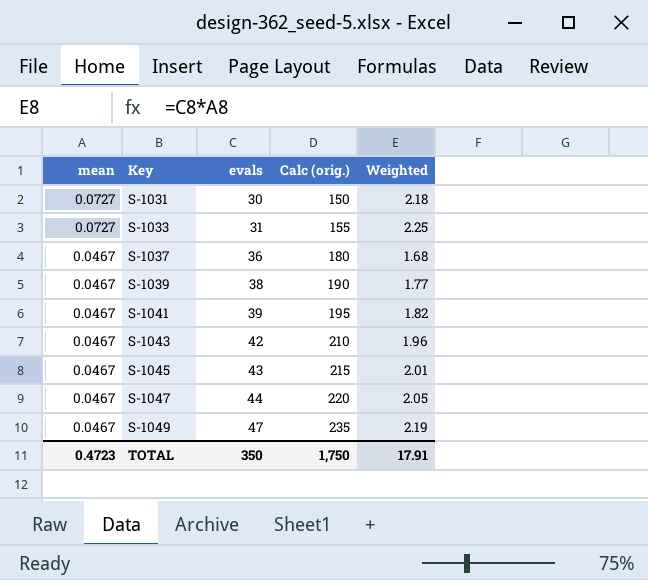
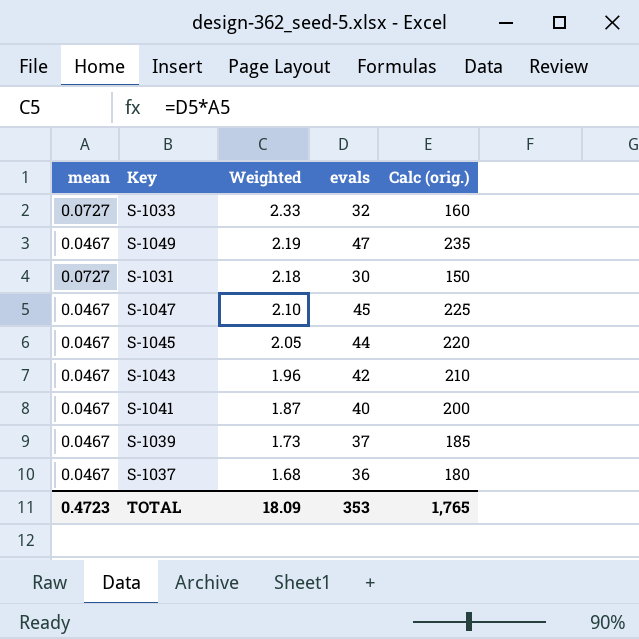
row order: mean descending -> Weighted descending
column Weighted | position: 5 -> 3
S-1033 | Weighted: 2.25 -> 2.33
S-1033 | evals: 31 -> 32
S-1033 | Calc (orig.): 155 -> 160
S-1047 | Weighted: 2.05 -> 2.10
S-1047 | evals: 44 -> 45
S-1047 | Calc (orig.): 220 -> 225
S-1045 | Weighted: 2.01 -> 2.05
S-1045 | evals: 43 -> 44
S-1045 | Calc (orig.): 215 -> 220
S-1041 | Weighted: 1.82 -> 1.87
S-1041 | evals: 39 -> 40
S-1041 | Calc (orig.): 195 -> 200
S-1039 | Weighted: 1.77 -> 1.73
S-1039 | evals: 38 -> 37
S-1039 | Calc (orig.): 190 -> 185
TOTAL | Weighted: 17.91 -> 18.09
TOTAL | evals: 350 -> 353
TOTAL | Calc (orig.): 1,750 -> 1,765

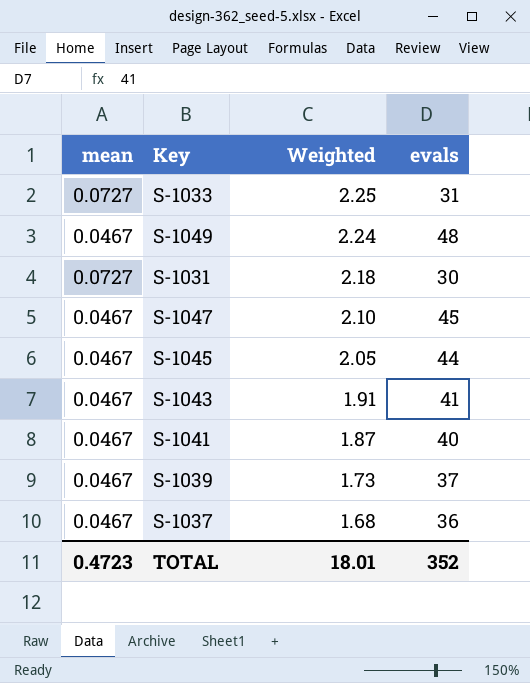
column Calc (orig.) | formula: [evals] * 5 -> none
S-1033 | Weighted: 2.33 -> 2.25
S-1033 | evals: 32 -> 31
S-1049 | Weighted: 2.19 -> 2.24
S-1049 | evals: 47 -> 48
S-1043 | Weighted: 1.96 -> 1.91
S-1043 | evals: 42 -> 41
TOTAL | Weighted: 18.09 -> 18.01
TOTAL | evals: 353 -> 352

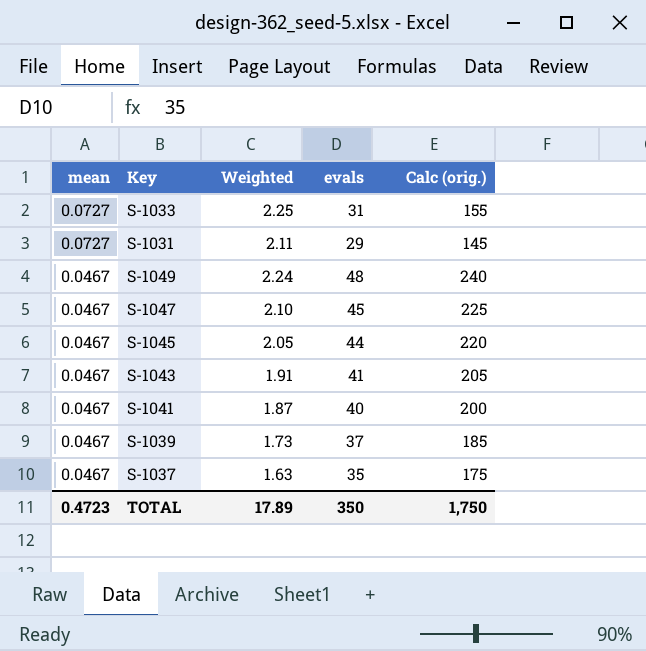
row order: Weighted descending -> mean descending
column Calc (orig.) | formula: none -> [evals] * 5
S-1031 | Weighted: 2.18 -> 2.11
S-1031 | evals: 30 -> 29
S-1037 | Weighted: 1.68 -> 1.63
S-1037 | evals: 36 -> 35
TOTAL | Weighted: 18.01 -> 17.89
TOTAL | evals: 352 -> 350

